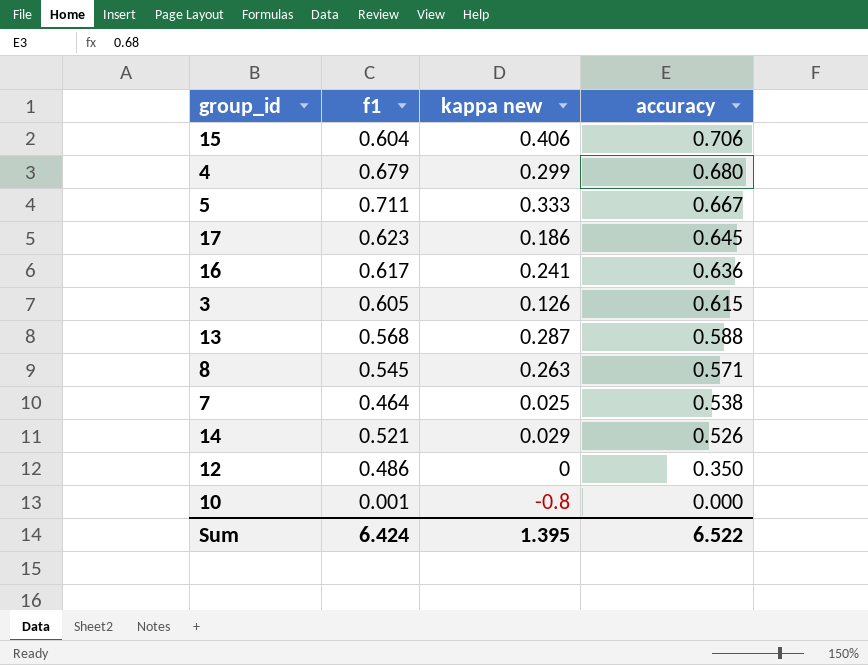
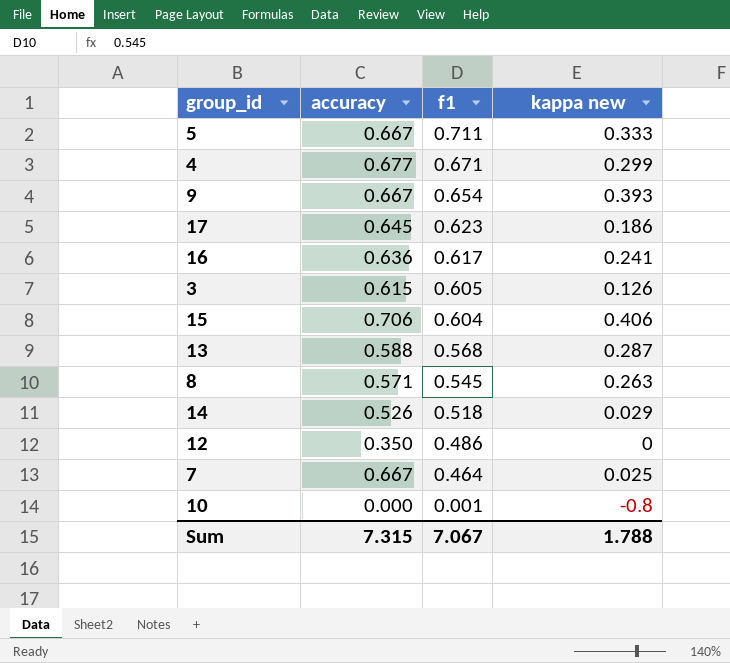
row order: accuracy descending -> f1 descending
column accuracy | position: 4 -> 2
4 | accuracy: 0.680 -> 0.677
4 | f1: 0.679 -> 0.671
row 9: none -> 0.667 | 0.654 | 0.393
14 | f1: 0.521 -> 0.518
7 | accuracy: 0.538 -> 0.667
Sum | accuracy: 6.522 -> 7.315
Sum | f1: 6.424 -> 7.067
Sum | kappa new: 1.395 -> 1.788

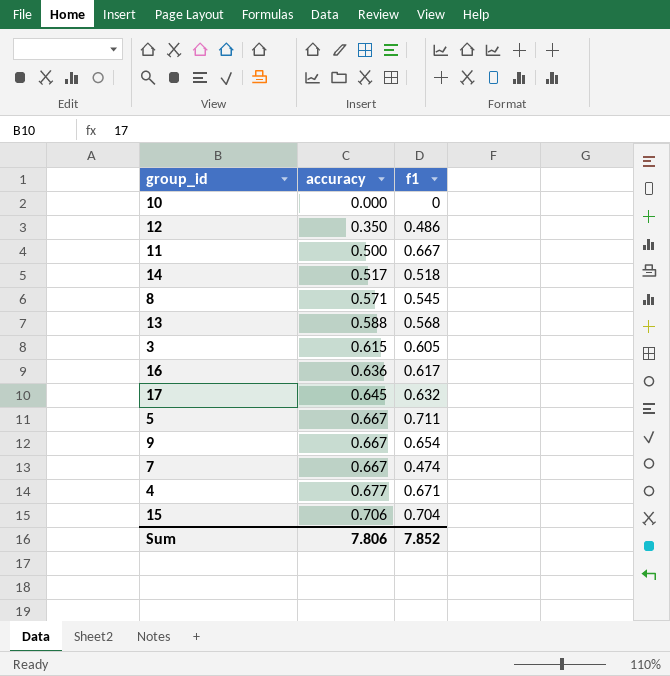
row order: f1 descending -> accuracy ascending
column kappa new | position: 4 -> none
10 | f1: 0.001 -> 0
row 11: none -> 0.500 | 0.667
14 | accuracy: 0.526 -> 0.517
17 | f1: 0.623 -> 0.632
7 | f1: 0.464 -> 0.474
15 | f1: 0.604 -> 0.704
Sum | accuracy: 7.315 -> 7.806
Sum | f1: 7.067 -> 7.852

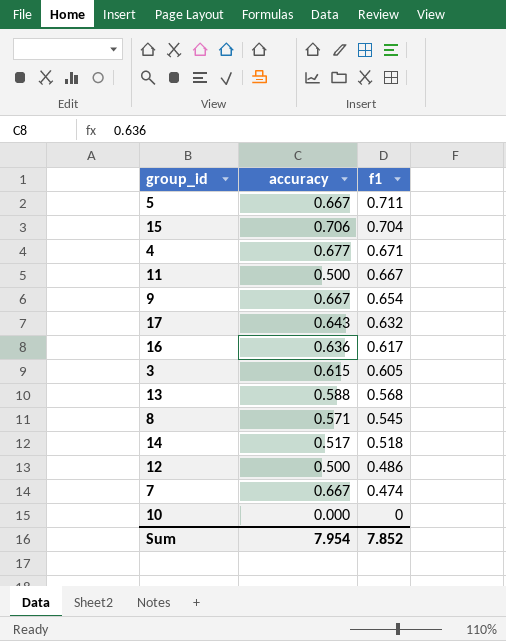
row order: accuracy ascending -> f1 descending
17 | accuracy: 0.645 -> 0.643
12 | accuracy: 0.350 -> 0.500
Sum | accuracy: 7.806 -> 7.954

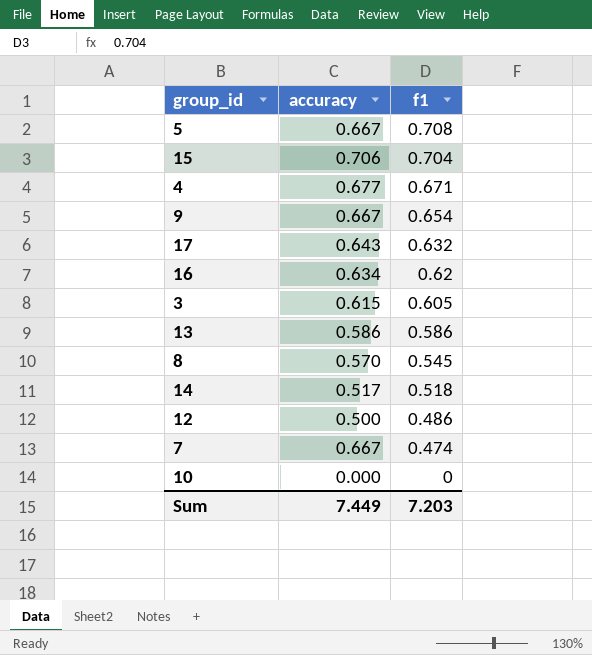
row 11: 0.500 | 0.667 -> none
5 | f1: 0.711 -> 0.708
16 | accuracy: 0.636 -> 0.634
16 | f1: 0.617 -> 0.62
13 | accuracy: 0.588 -> 0.586
13 | f1: 0.568 -> 0.586
8 | accuracy: 0.571 -> 0.570
Sum | accuracy: 7.954 -> 7.449
Sum | f1: 7.852 -> 7.203

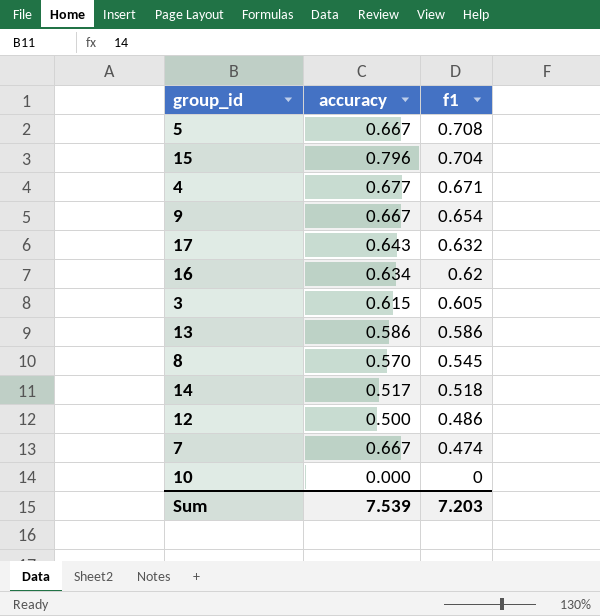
15 | accuracy: 0.706 -> 0.796
Sum | accuracy: 7.449 -> 7.539

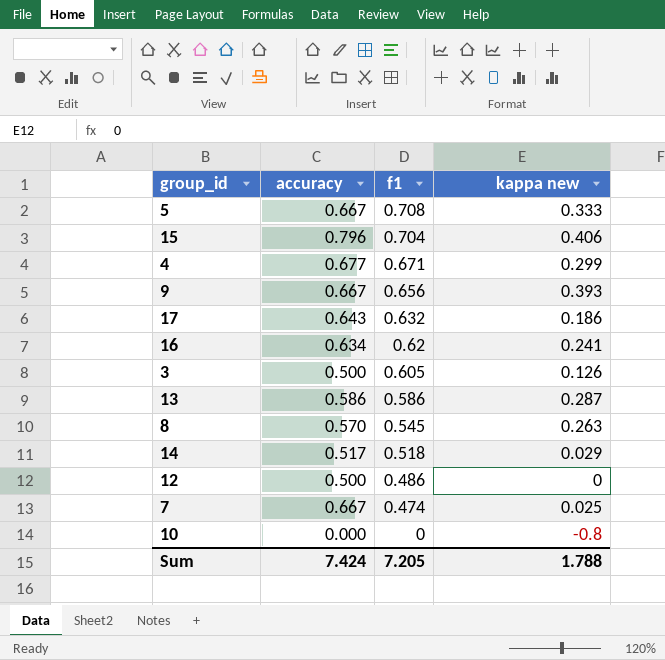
column kappa new | position: none -> 4
9 | f1: 0.654 -> 0.656
3 | accuracy: 0.615 -> 0.500
Sum | accuracy: 7.539 -> 7.424
Sum | f1: 7.203 -> 7.205

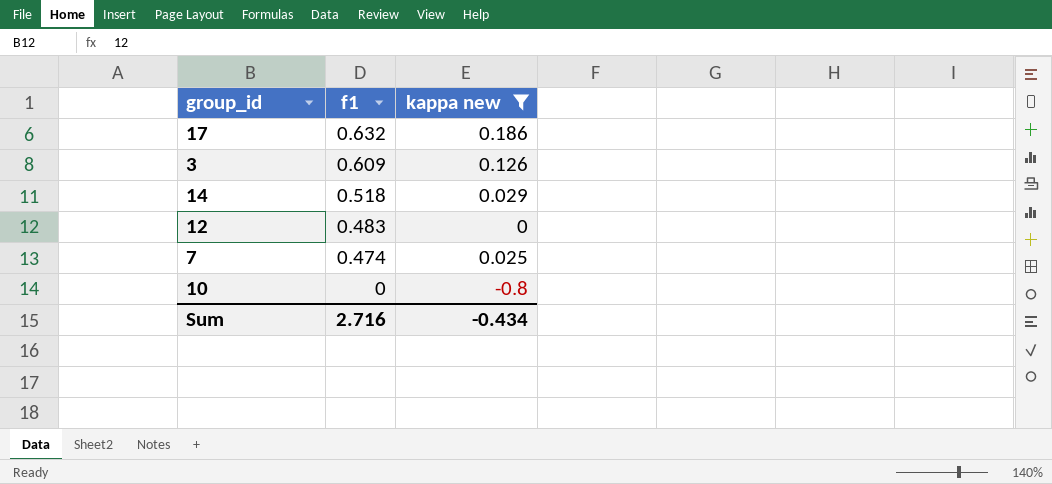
filter: none -> kappa new <= 0.186
column accuracy | position: 2 -> none
3 | f1: 0.605 -> 0.609
12 | f1: 0.486 -> 0.483
Sum | f1: 7.205 -> 2.716
Sum | kappa new: 1.788 -> -0.434

